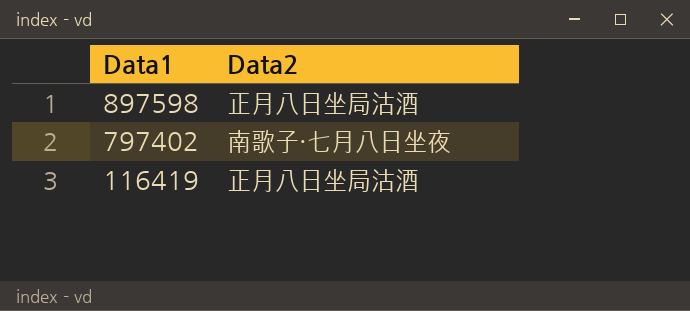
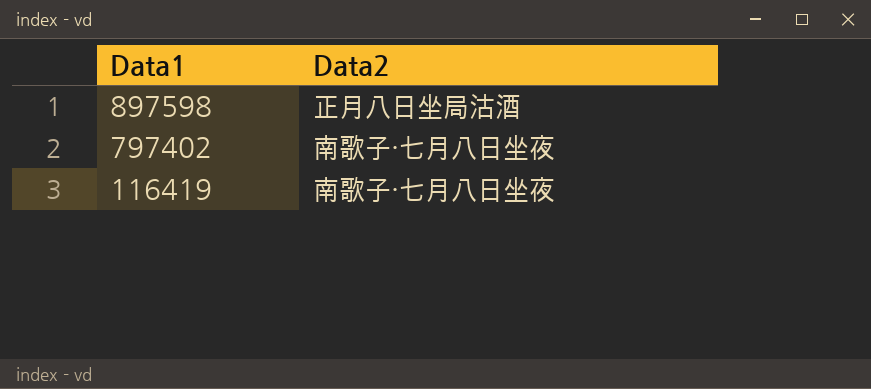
116419 | Data2: 正月八日坐局沽酒 -> 南歌子·七月八日坐夜

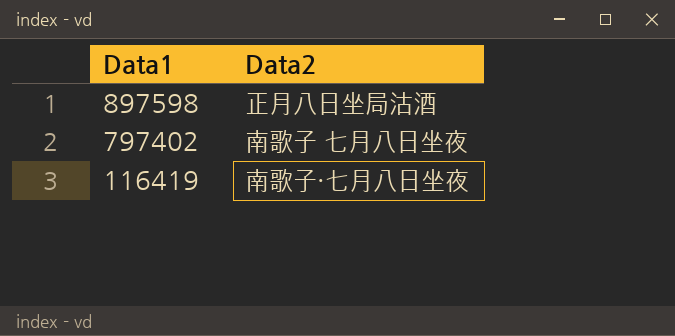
797402 | Data2: 南歌子·七月八日坐夜 -> 南歌子 七月八日坐夜

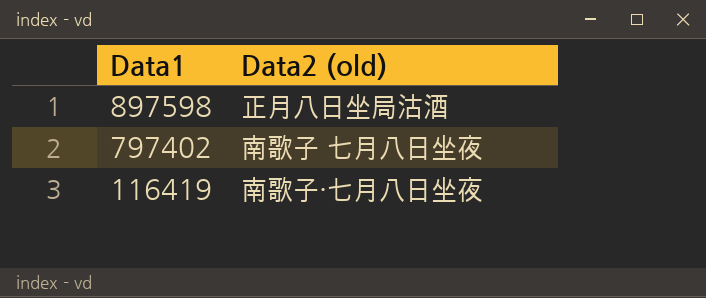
column name: Data2 -> Data2 (old)

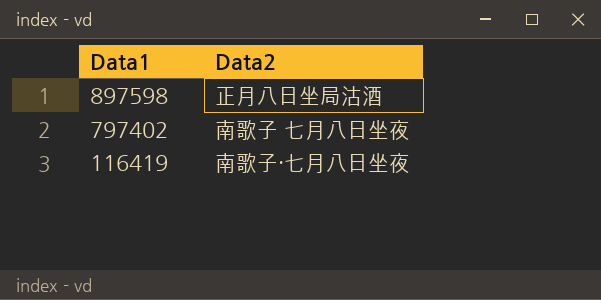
column name: Data2 (old) -> Data2

